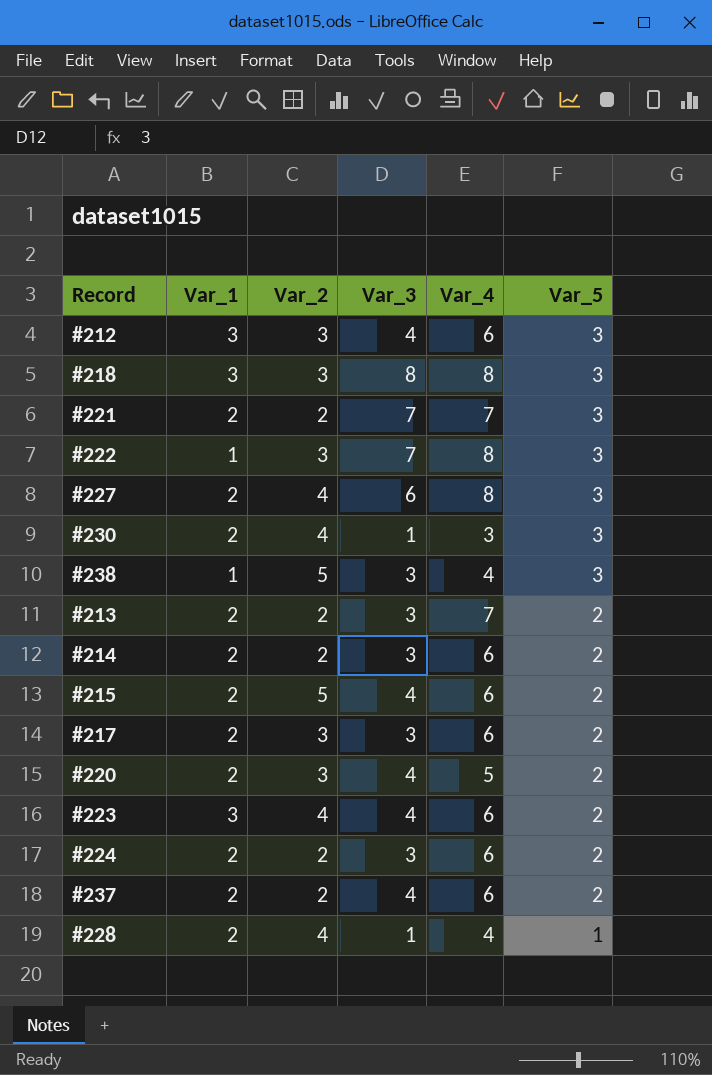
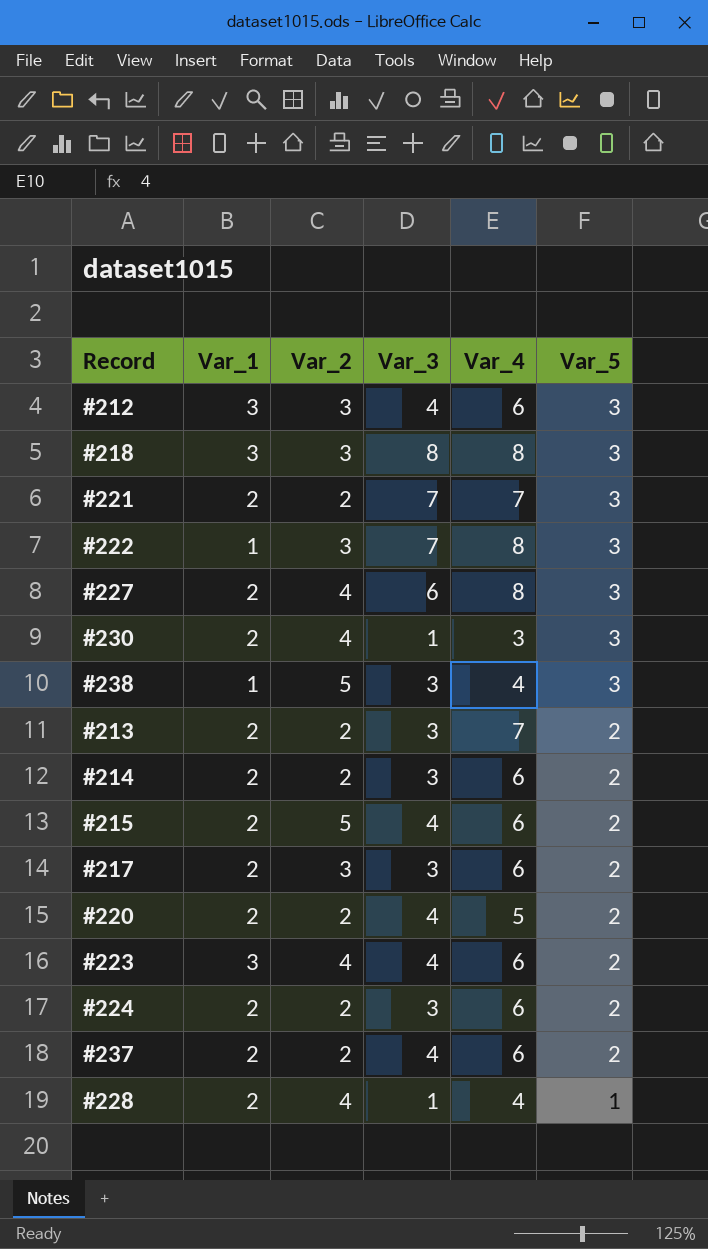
#220 | Var_2: 3 -> 2

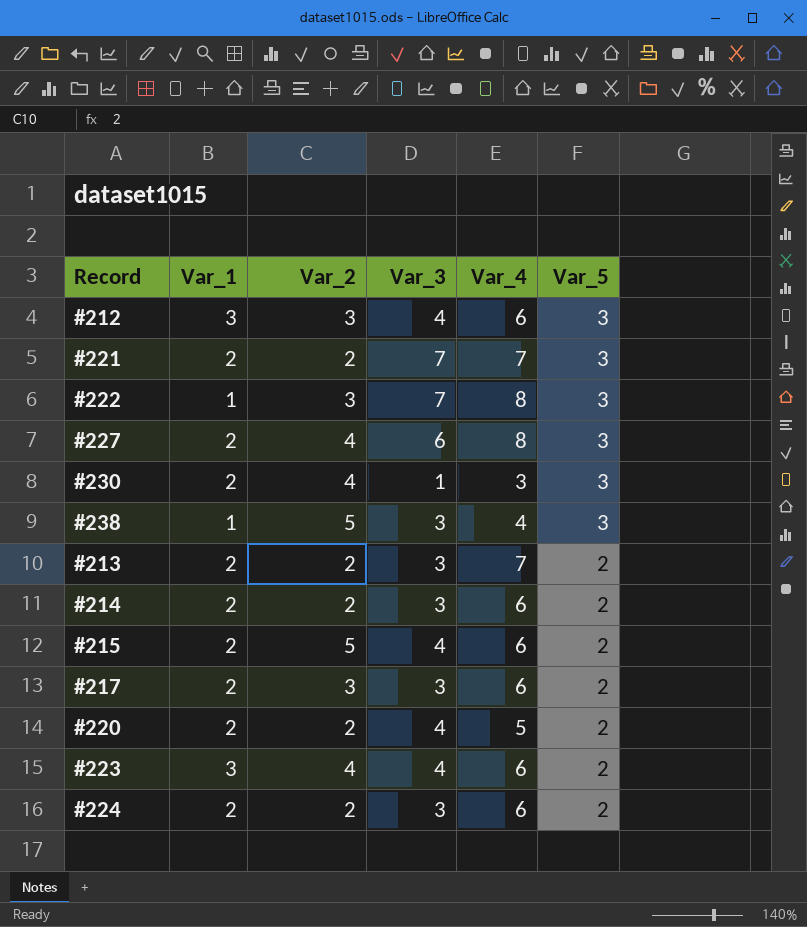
row #218: 3 | 3 | 8 | 8 | 3 -> none
row #237: 2 | 2 | 4 | 6 | 2 -> none
row #228: 2 | 4 | 1 | 4 | 1 -> none

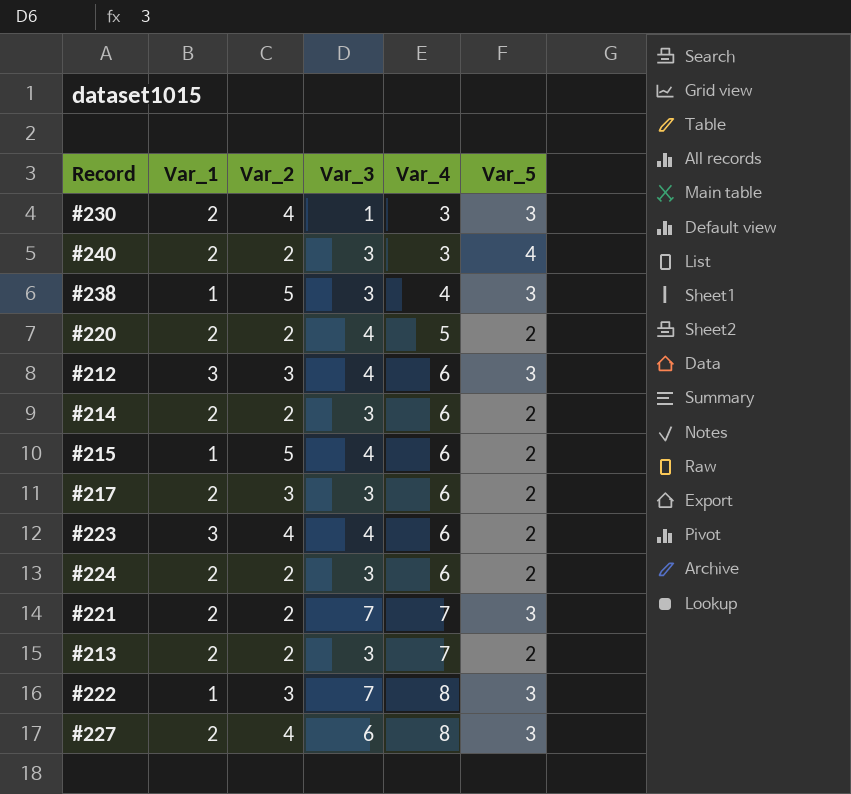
row order: Var_5 descending -> Var_4 ascending
row #240: none -> 2 | 2 | 3 | 3 | 4
#215 | Var_1: 2 -> 1

